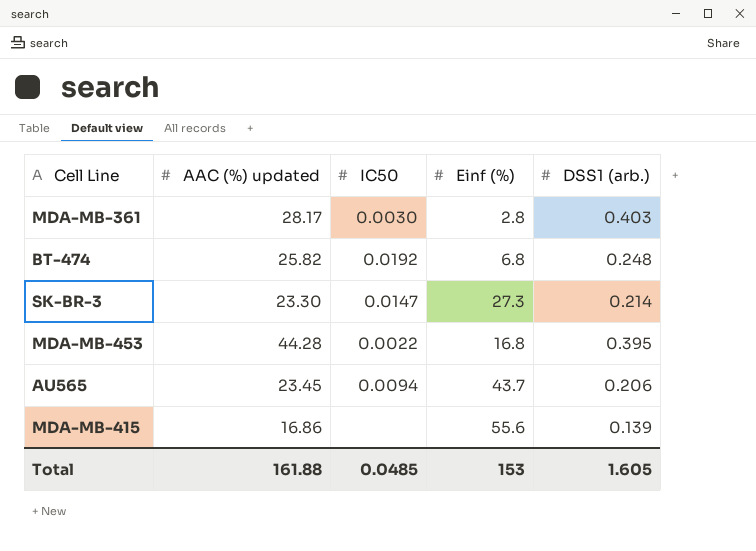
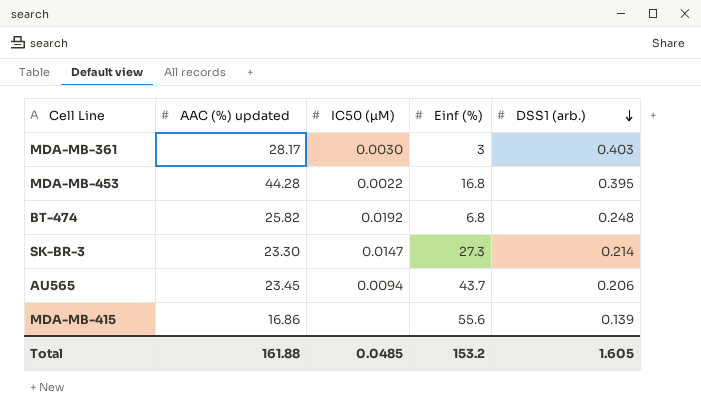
row order: none -> DSS1 (arb.) descending
column name: IC50 -> IC50 (µM)
MDA-MB-361 | Einf (%): 2.8 -> 3
Total | Einf (%): 153 -> 153.2

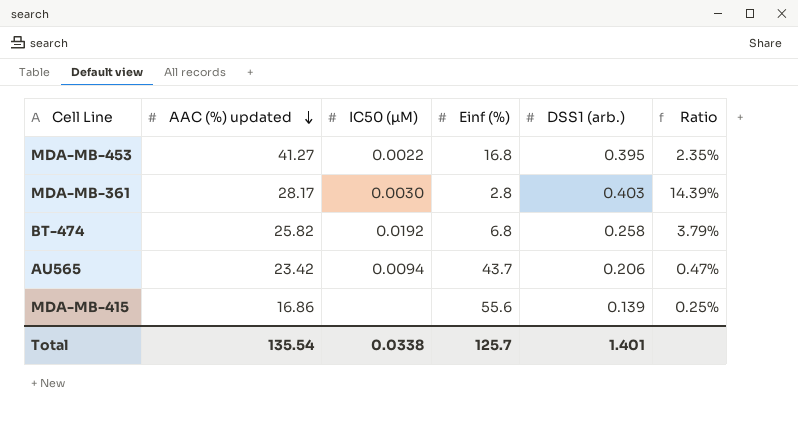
row order: DSS1 (arb.) descending -> AAC (%) updated descending
column Ratio | formula: none -> [DSS1 (arb.)] / [Einf (%)]
row SK-BR-3: 23.30 | 0.0147 | 27.3 | 0.214 -> none
MDA-MB-453 | AAC (%) updated: 44.28 -> 41.27
MDA-MB-361 | Einf (%): 3 -> 2.8
BT-474 | DSS1 (arb.): 0.248 -> 0.258
AU565 | AAC (%) updated: 23.45 -> 23.42
Total | AAC (%) updated: 161.88 -> 135.54
Total | IC50 (µM): 0.0485 -> 0.0338
Total | Einf (%): 153.2 -> 125.7
Total | DSS1 (arb.): 1.605 -> 1.401

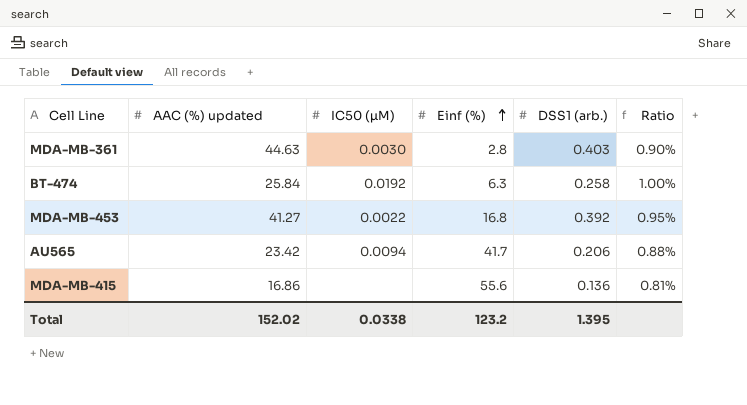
row order: AAC (%) updated descending -> Einf (%) ascending
column Ratio | formula: [DSS1 (arb.)] / [Einf (%)] -> [DSS1 (arb.)] / [AAC (%) updated]
MDA-MB-361 | AAC (%) updated: 28.17 -> 44.63
BT-474 | AAC (%) updated: 25.82 -> 25.84
BT-474 | Einf (%): 6.8 -> 6.3
MDA-MB-453 | DSS1 (arb.): 0.395 -> 0.392
AU565 | Einf (%): 43.7 -> 41.7
MDA-MB-415 | DSS1 (arb.): 0.139 -> 0.136
Total | AAC (%) updated: 135.54 -> 152.02
Total | Einf (%): 125.7 -> 123.2
Total | DSS1 (arb.): 1.401 -> 1.395

